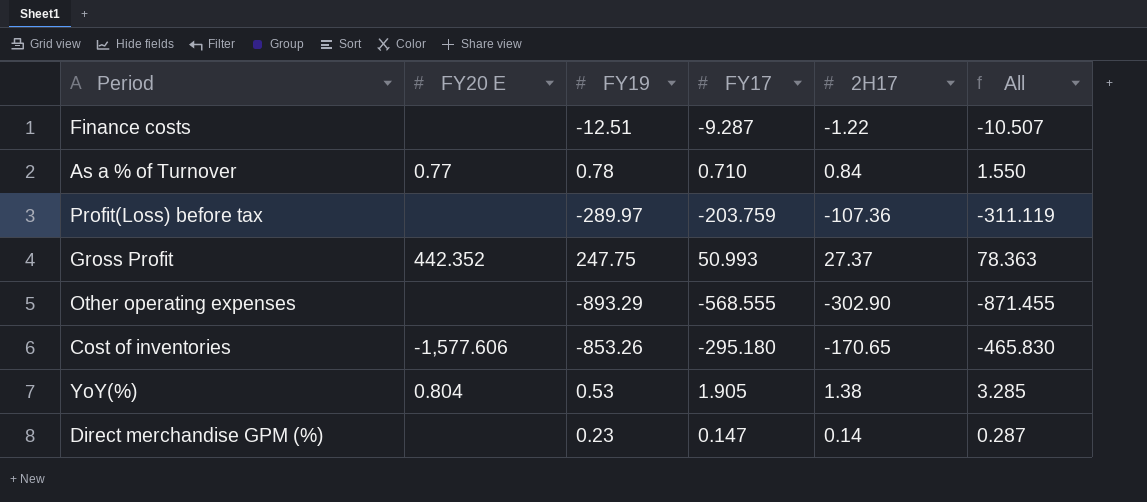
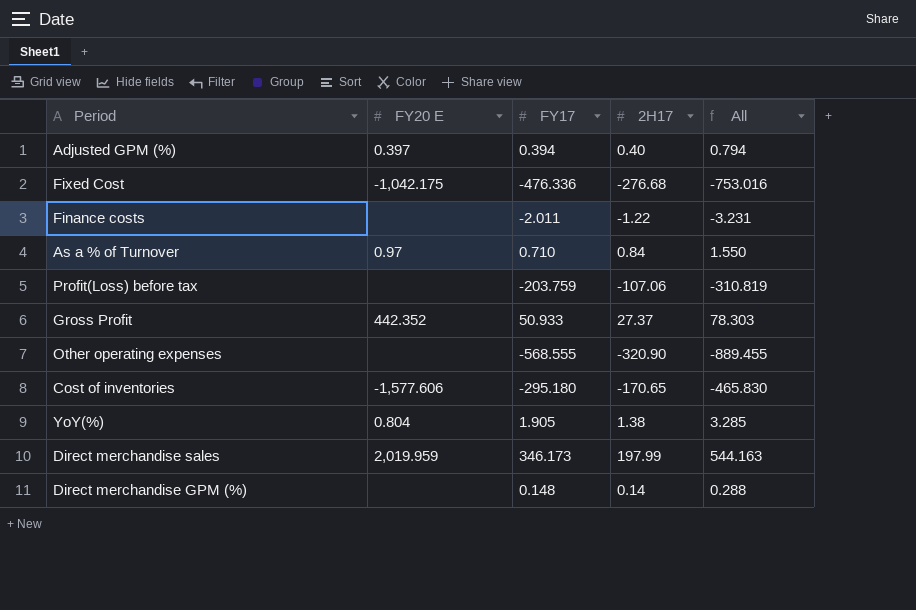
column FY19 | position: 3 -> none
row Adjusted GPM (%): none -> 0.397 | 0.394 | 0.40 | 0.794
row Fixed Cost: none -> -1,042.175 | -476.336 | -276.68 | -753.016
Finance costs | FY17: -9.287 -> -2.011
Finance costs | All: -10.507 -> -3.231
As a % of Turnover | FY20 E: 0.77 -> 0.97
Profit(Loss) before tax | 2H17: -107.36 -> -107.06
Profit(Loss) before tax | All: -311.119 -> -310.819
Gross Profit | FY17: 50.993 -> 50.933
Gross Profit | All: 78.363 -> 78.303
Other operating expenses | 2H17: -302.90 -> -320.90
Other operating expenses | All: -871.455 -> -889.455
row Direct merchandise sales: none -> 2,019.959 | 346.173 | 197.99 | 544.163
Direct merchandise GPM (%) | FY17: 0.147 -> 0.148
Direct merchandise GPM (%) | All: 0.287 -> 0.288

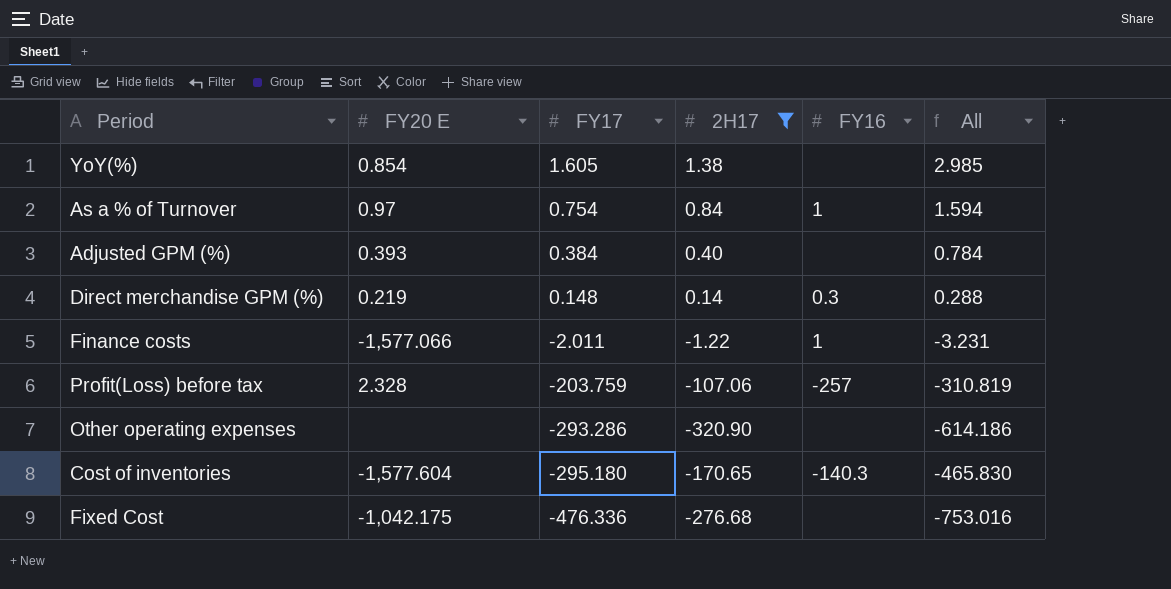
filter: none -> 2H17 <= 1.38
row order: none -> FY17 descending
column FY16 | position: none -> 5
YoY(%) | FY20 E: 0.804 -> 0.854
YoY(%) | FY17: 1.905 -> 1.605
YoY(%) | All: 3.285 -> 2.985
As a % of Turnover | FY17: 0.710 -> 0.754
As a % of Turnover | All: 1.550 -> 1.594
Adjusted GPM (%) | FY20 E: 0.397 -> 0.393
Adjusted GPM (%) | FY17: 0.394 -> 0.384
Adjusted GPM (%) | All: 0.794 -> 0.784
Direct merchandise GPM (%) | FY20 E: none -> 0.219
Finance costs | FY20 E: none -> -1,577.066
Profit(Loss) before tax | FY20 E: none -> 2.328
Other operating expenses | FY17: -568.555 -> -293.286
Other operating expenses | All: -889.455 -> -614.186
Cost of inventories | FY20 E: -1,577.606 -> -1,577.604

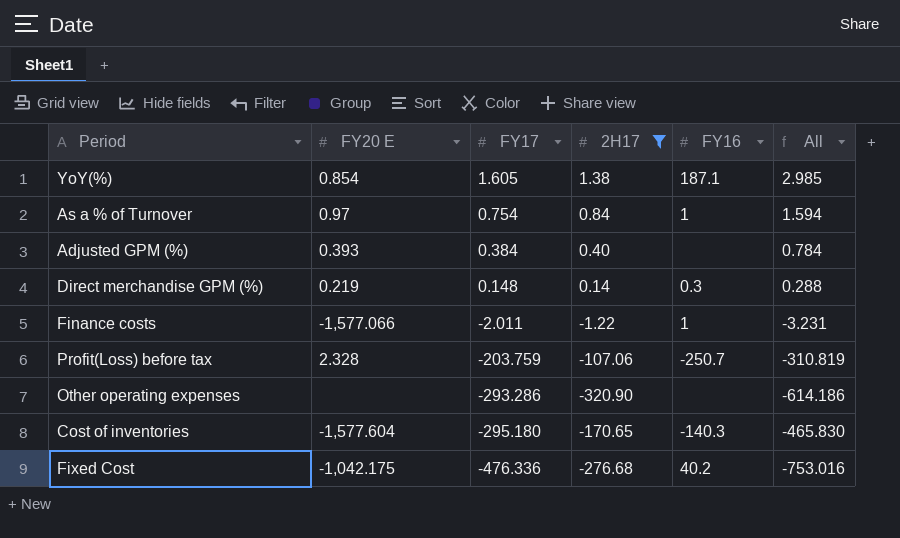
YoY(%) | FY16: none -> 187.1
Profit(Loss) before tax | FY16: -257 -> -250.7
Fixed Cost | FY16: none -> 40.2

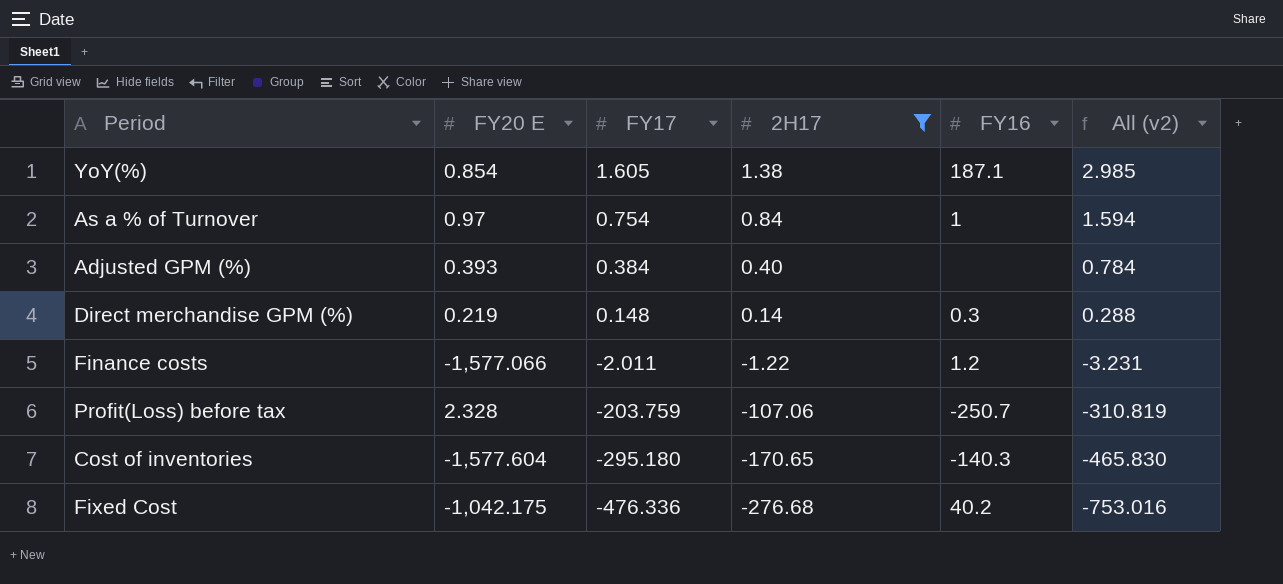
column name: All -> All (v2)
row Other operating expenses: none | -293.286 | -320.90 | none | -614.186 -> none
Finance costs | FY16: 1 -> 1.2

